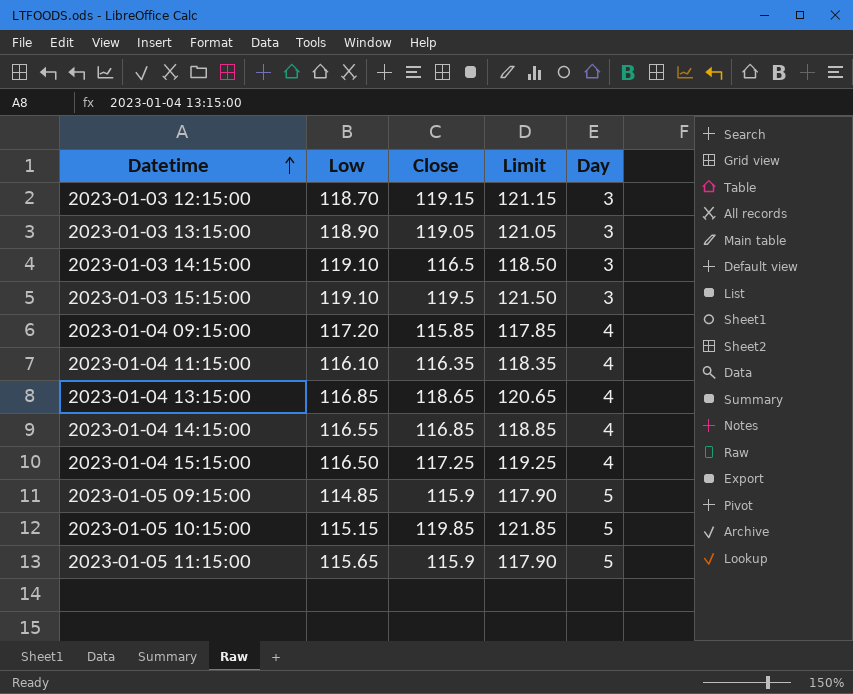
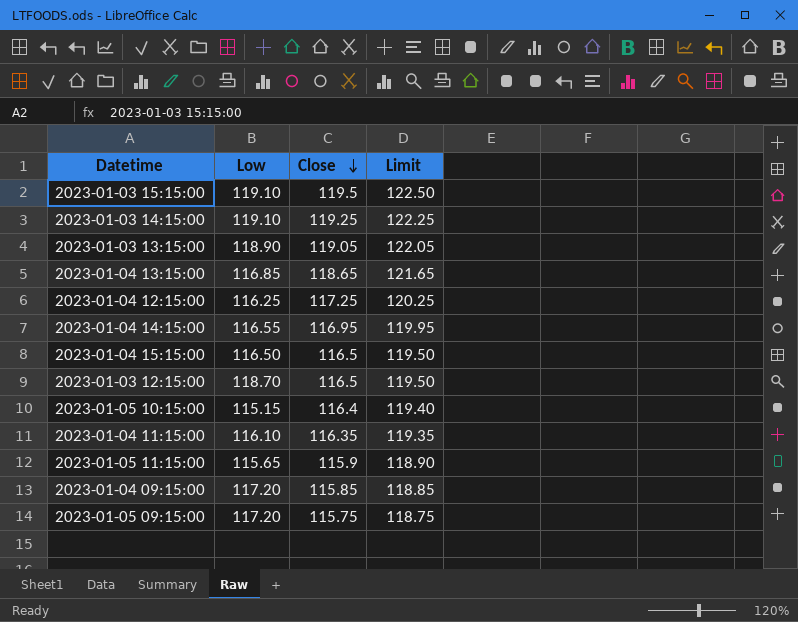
row order: Datetime ascending -> Close descending
column Day | position: 5 -> none
column Limit | formula: [Close] + 2 -> [Close] + 3
2023-01-03 14:15:00 | Close: 116.5 -> 119.25
row 2023-01-04 12:15:00: none -> 116.25 | 117.25 | 120.25
2023-01-04 14:15:00 | Close: 116.85 -> 116.95
2023-01-04 15:15:00 | Close: 117.25 -> 116.5
2023-01-03 12:15:00 | Close: 119.15 -> 116.5
2023-01-05 10:15:00 | Close: 119.85 -> 116.4
2023-01-05 09:15:00 | Low: 114.85 -> 117.20
2023-01-05 09:15:00 | Close: 115.9 -> 115.75

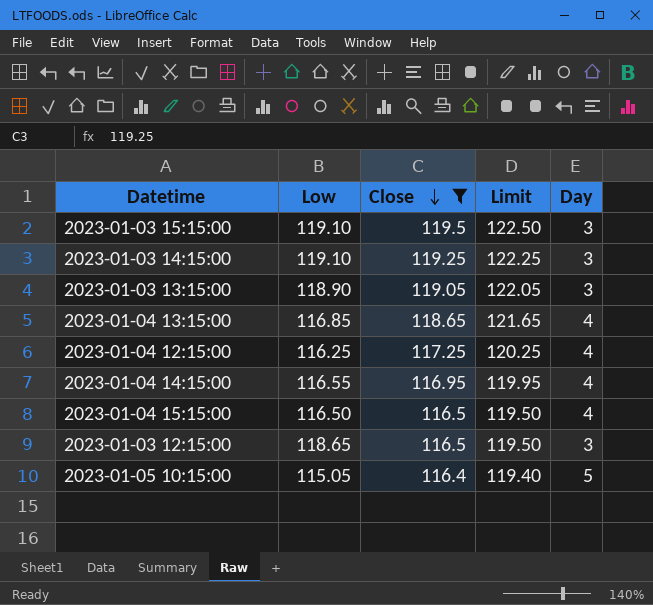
filter: none -> Close >= 116.4
column Day | position: none -> 5
2023-01-03 12:15:00 | Low: 118.70 -> 118.65
2023-01-05 10:15:00 | Low: 115.15 -> 115.05

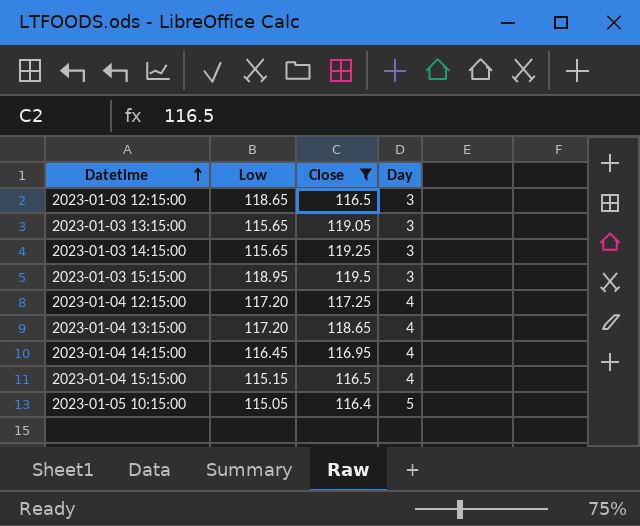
row order: Close descending -> Datetime ascending
column Limit | formula: [Close] + 3 -> none
2023-01-03 13:15:00 | Low: 118.90 -> 115.65
2023-01-03 14:15:00 | Low: 119.10 -> 115.65
2023-01-03 15:15:00 | Low: 119.10 -> 118.95
2023-01-04 12:15:00 | Low: 116.25 -> 117.20
2023-01-04 13:15:00 | Low: 116.85 -> 117.20
2023-01-04 14:15:00 | Low: 116.55 -> 116.45
2023-01-04 15:15:00 | Low: 116.50 -> 115.15

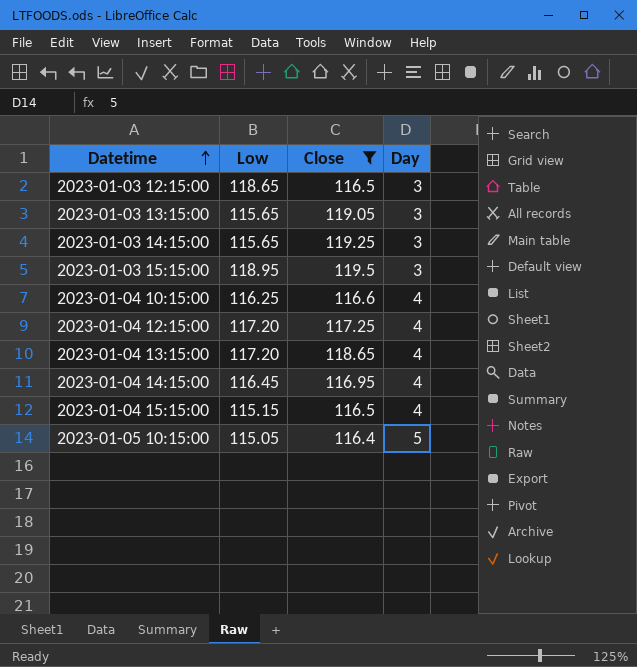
row 2023-01-04 10:15:00: none -> 116.25 | 116.6 | 4

